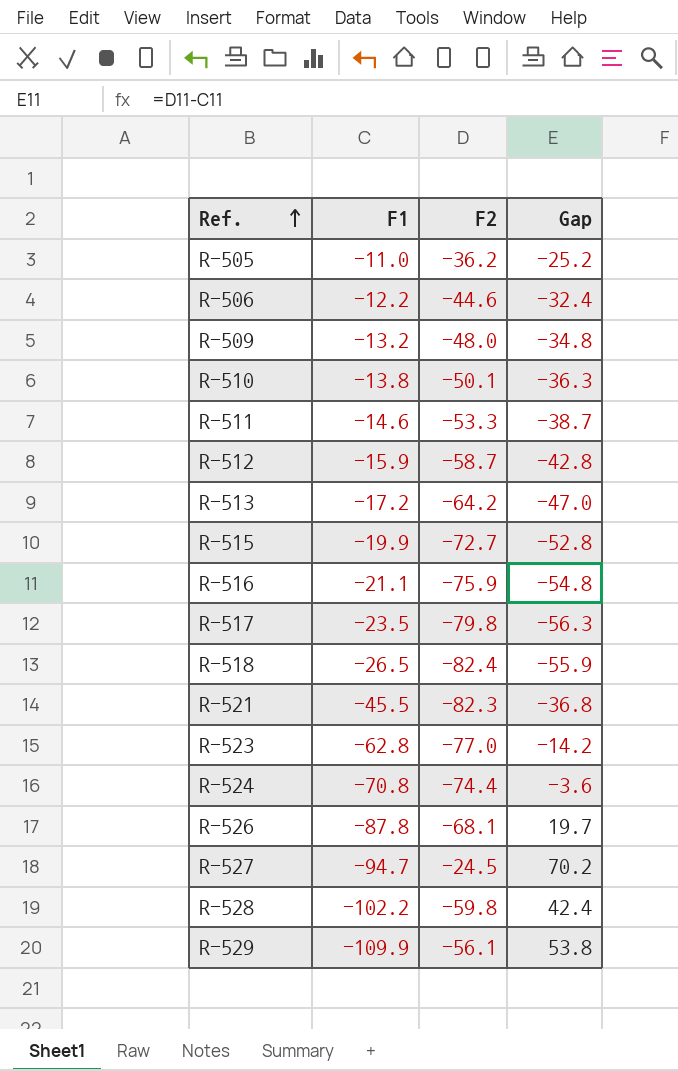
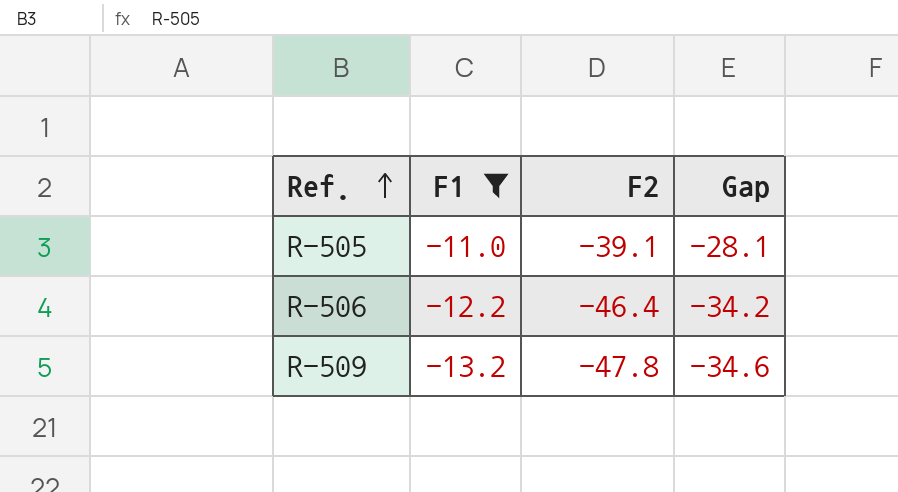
filter: none -> F1 >= -13.2
R-505 | F2: -36.2 -> -39.1
R-505 | Gap: -25.2 -> -28.1
R-506 | F2: -44.6 -> -46.4
R-506 | Gap: -32.4 -> -34.2
R-509 | F2: -48.0 -> -47.8
R-509 | Gap: -34.8 -> -34.6

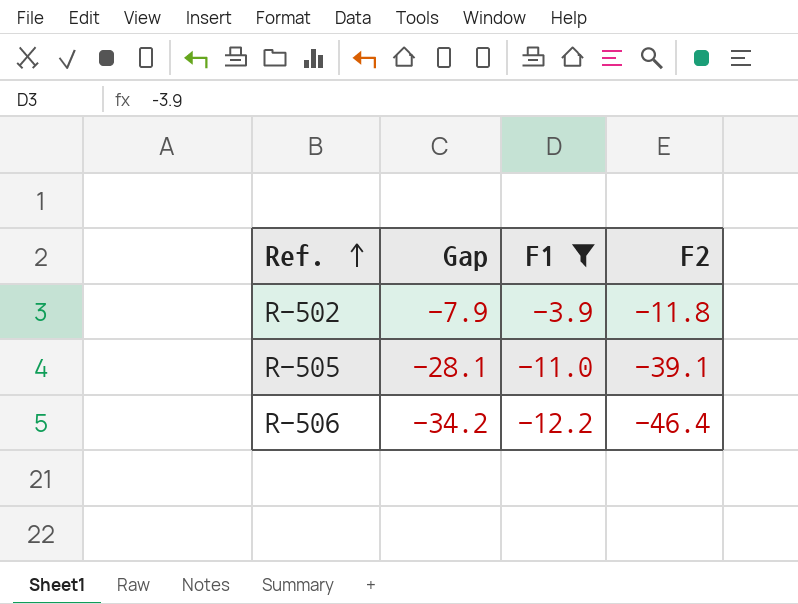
column Gap | position: 4 -> 2
row R-509: -13.2 | -47.8 | -34.6 -> none
row R-502: none -> -7.9 | -3.9 | -11.8

